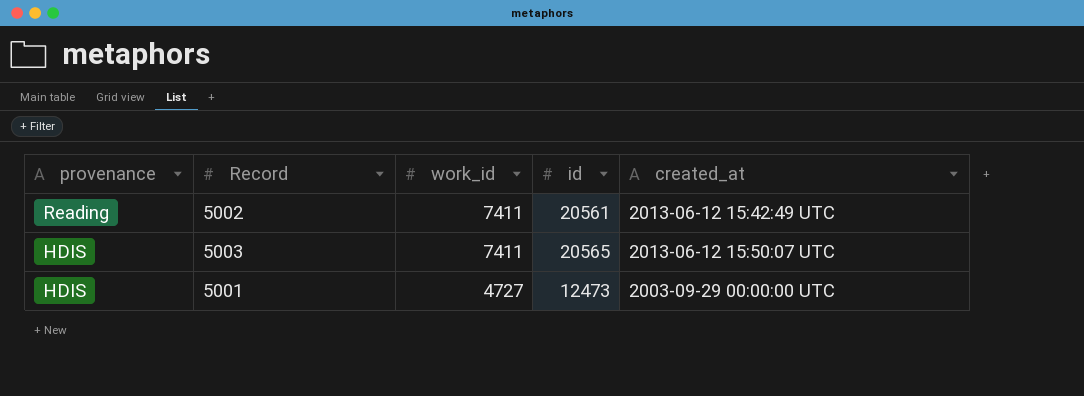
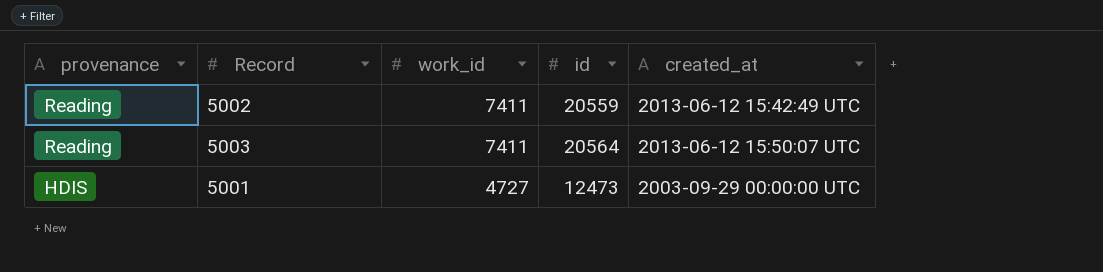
5002 | id: 20561 -> 20559
5003 | provenance: HDIS -> Reading
5003 | id: 20565 -> 20564

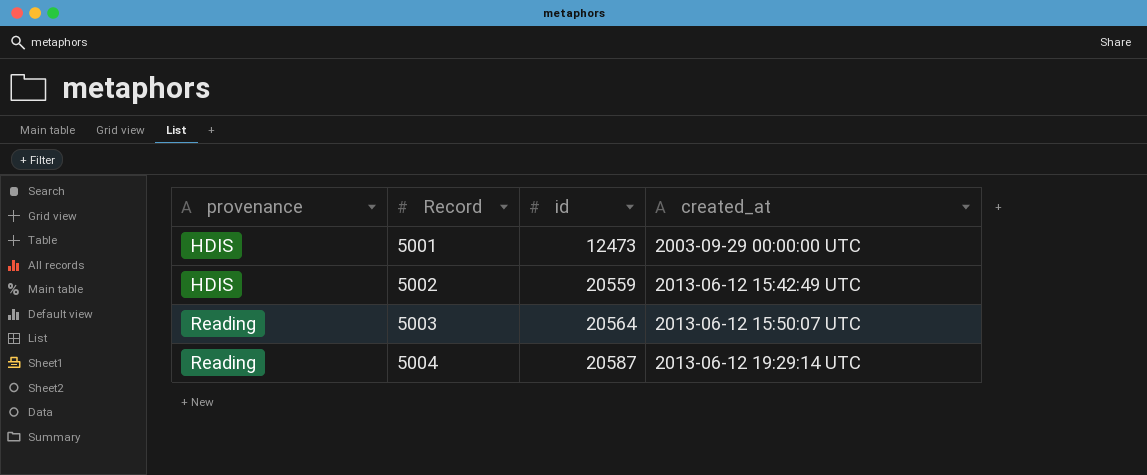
row order: provenance descending -> provenance ascending
column work_id | position: 3 -> none
5002 | provenance: Reading -> HDIS
row 5004: none -> Reading | 20587 | 2013-06-12 19:29:14 UTC

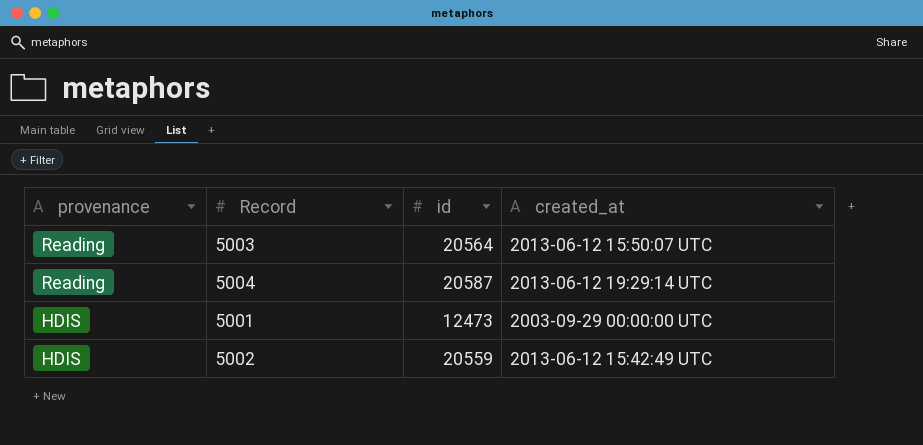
row order: provenance ascending -> provenance descending

